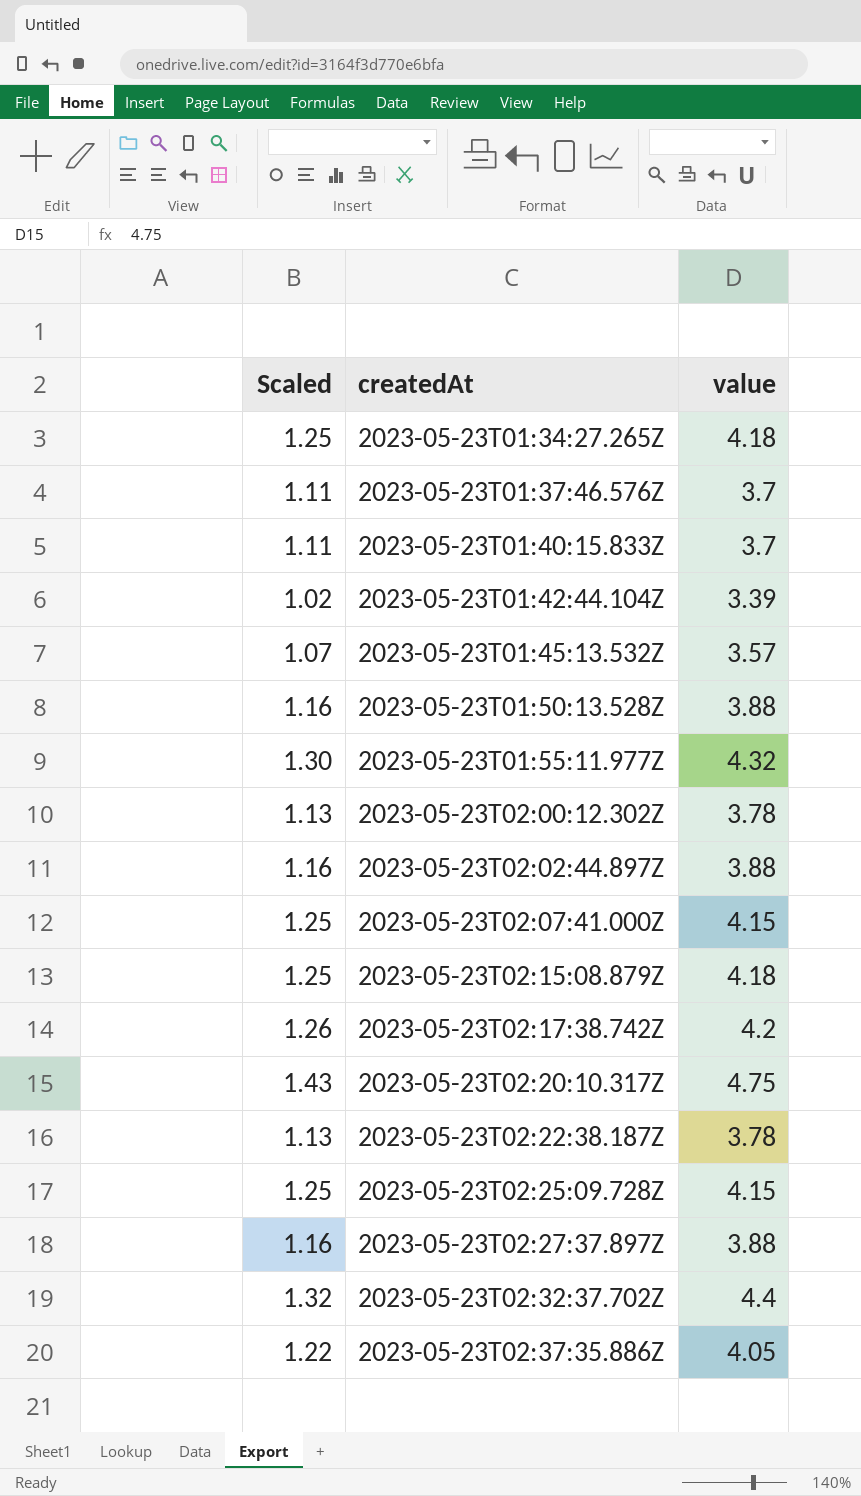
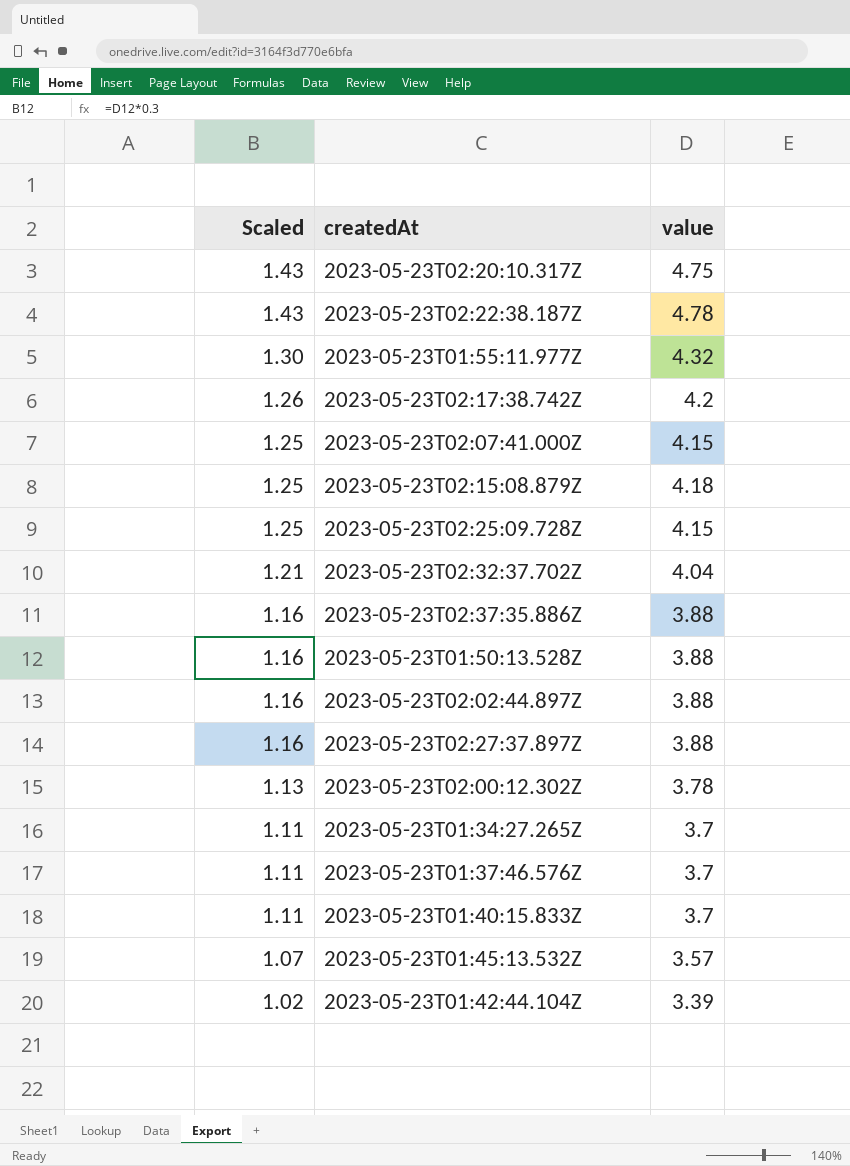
row order: createdAt ascending -> Scaled descending
2023-05-23T02:22:38.187Z | Scaled: 1.13 -> 1.43
2023-05-23T02:22:38.187Z | value: 3.78 -> 4.78
2023-05-23T02:32:37.702Z | Scaled: 1.32 -> 1.21
2023-05-23T02:32:37.702Z | value: 4.4 -> 4.04
2023-05-23T02:37:35.886Z | Scaled: 1.22 -> 1.16
2023-05-23T02:37:35.886Z | value: 4.05 -> 3.88
2023-05-23T01:34:27.265Z | Scaled: 1.25 -> 1.11
2023-05-23T01:34:27.265Z | value: 4.18 -> 3.7

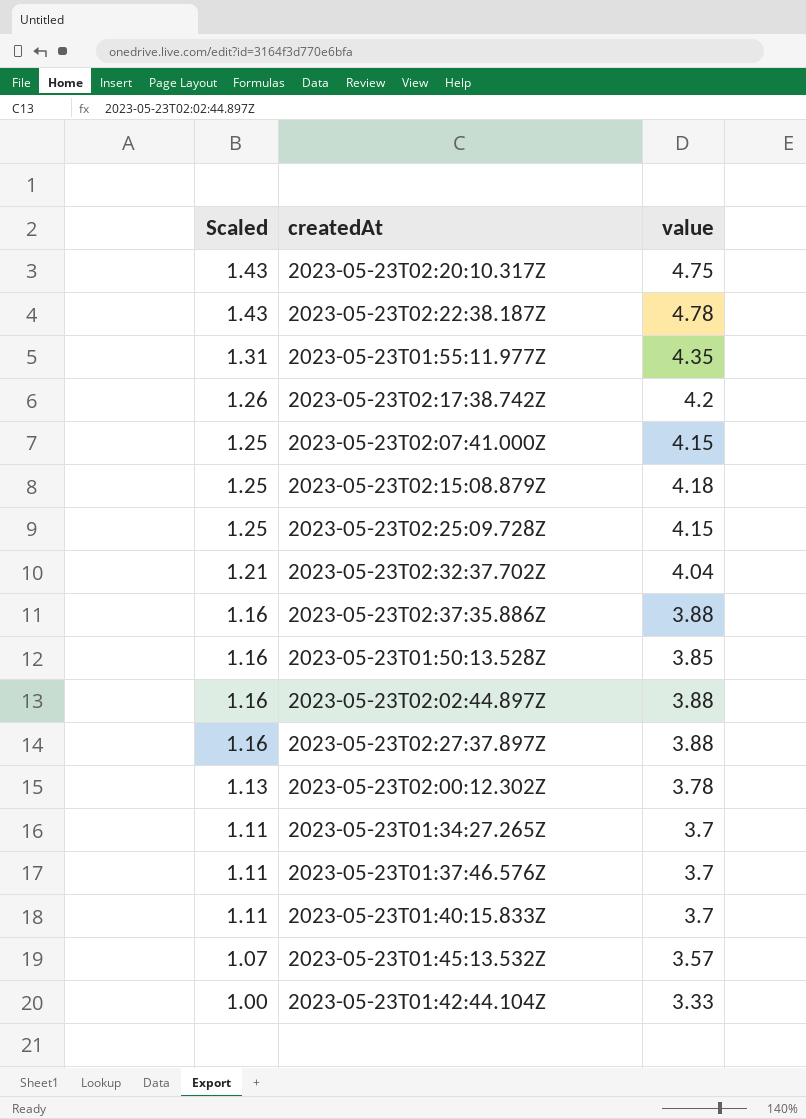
2023-05-23T01:55:11.977Z | Scaled: 1.30 -> 1.31
2023-05-23T01:55:11.977Z | value: 4.32 -> 4.35
2023-05-23T01:50:13.528Z | value: 3.88 -> 3.85
2023-05-23T01:42:44.104Z | Scaled: 1.02 -> 1.00
2023-05-23T01:42:44.104Z | value: 3.39 -> 3.33

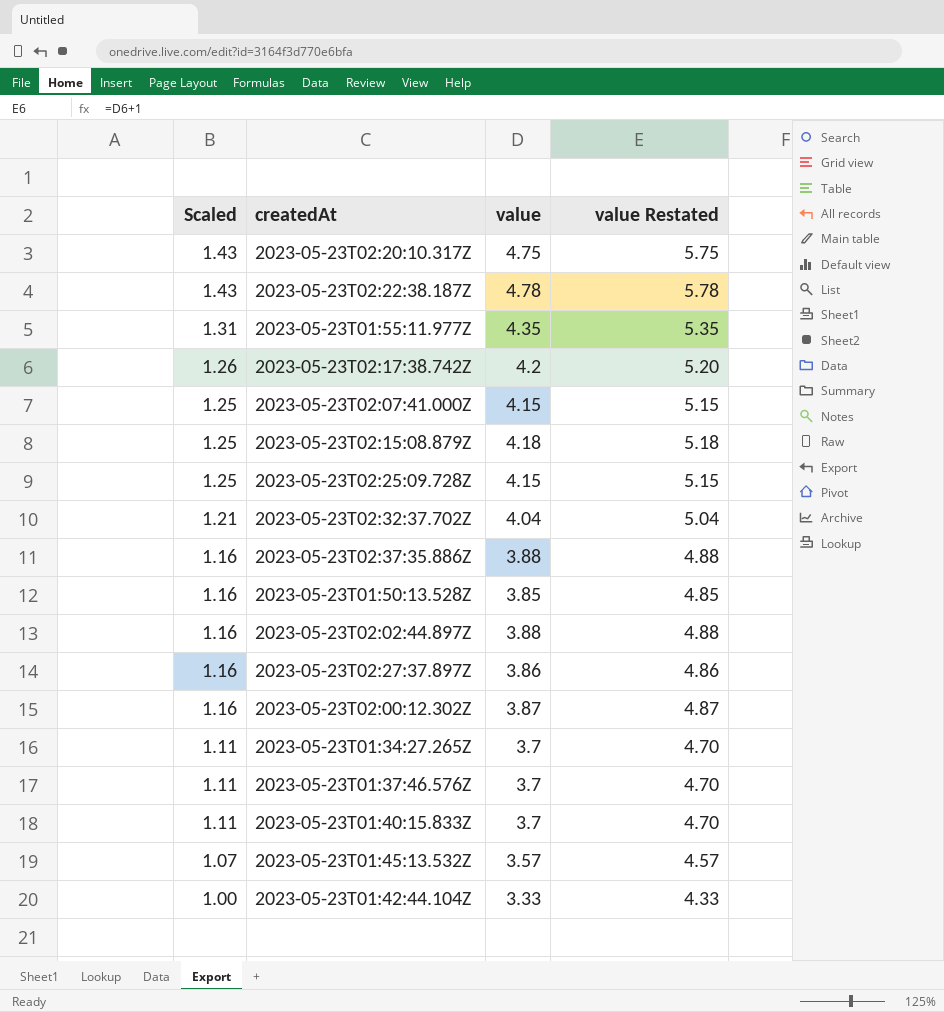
column value Restated | formula: none -> [value] + 1
2023-05-23T02:27:37.897Z | value: 3.88 -> 3.86
2023-05-23T02:00:12.302Z | Scaled: 1.13 -> 1.16
2023-05-23T02:00:12.302Z | value: 3.78 -> 3.87

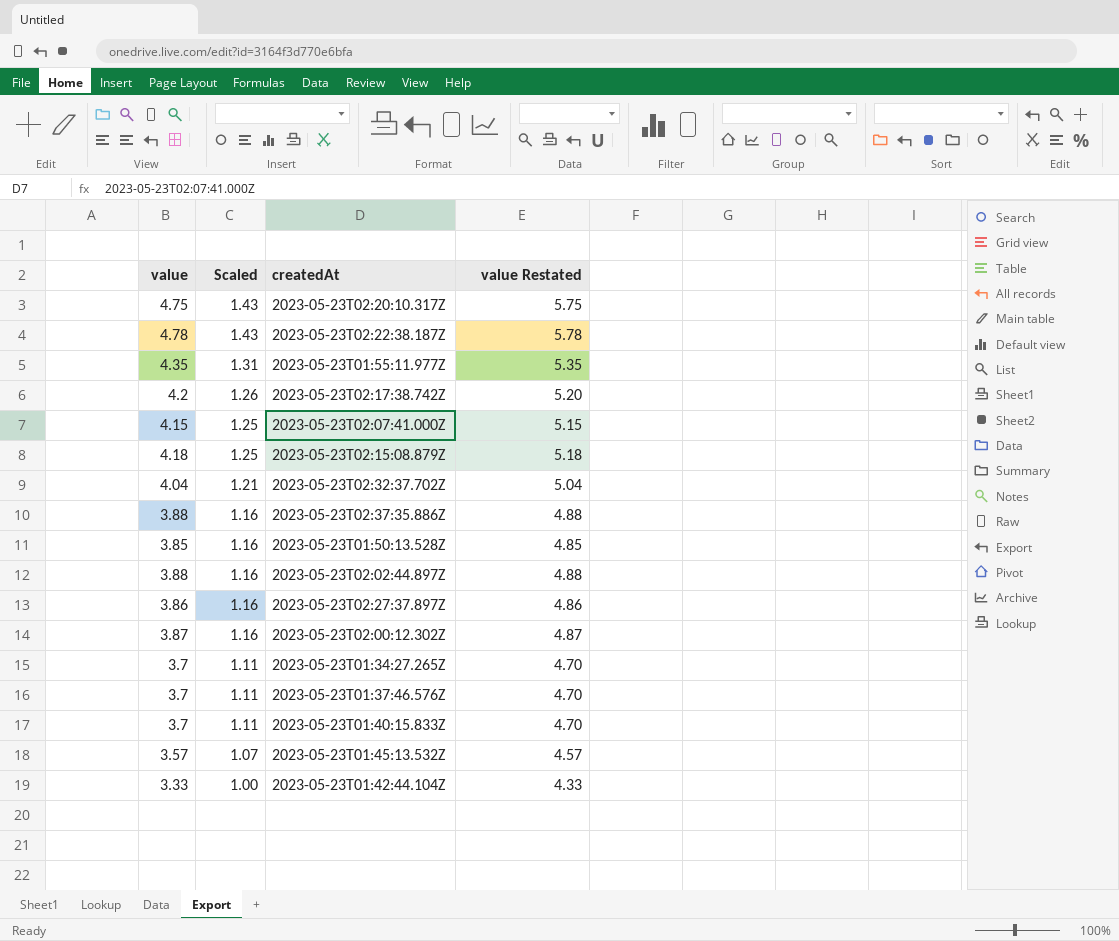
column value | position: 3 -> 1
row 2023-05-23T02:25:09.728Z: 1.25 | 4.15 | 5.15 -> none

